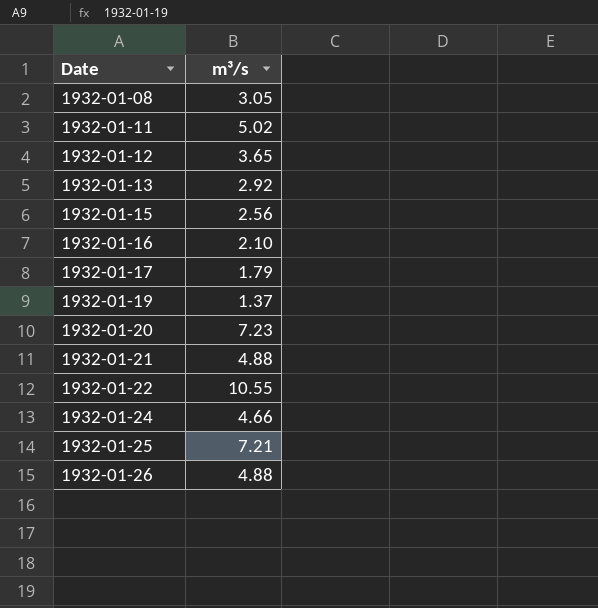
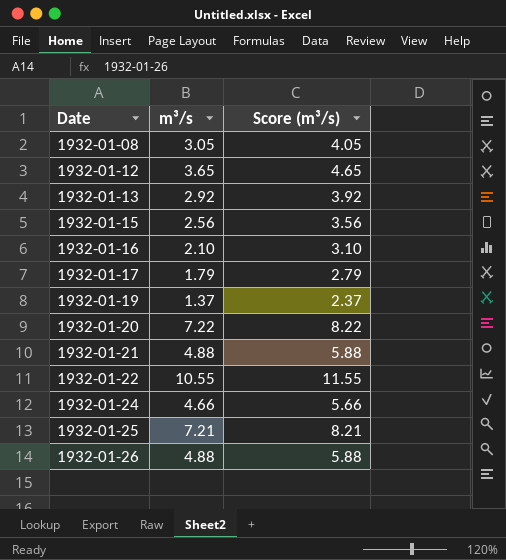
column Score (m³/s) | formula: none -> [m³/s] + 1
row 1932-01-11: 5.02 -> none
1932-01-20 | m³/s: 7.23 -> 7.22

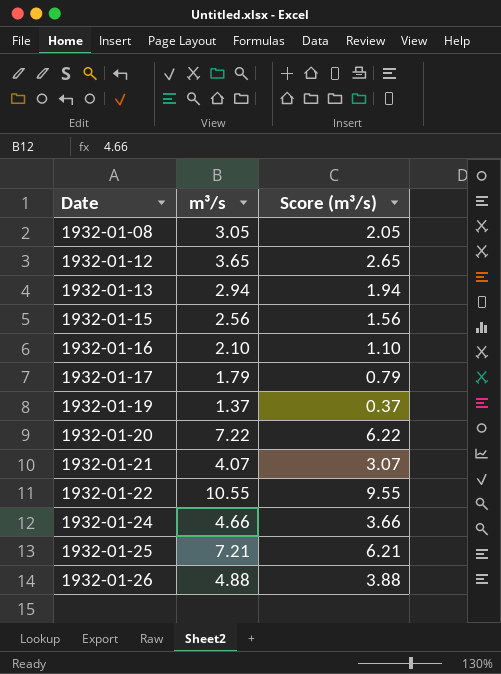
column Score (m³/s) | formula: [m³/s] + 1 -> [m³/s] - 1
1932-01-13 | m³/s: 2.92 -> 2.94
1932-01-21 | m³/s: 4.88 -> 4.07

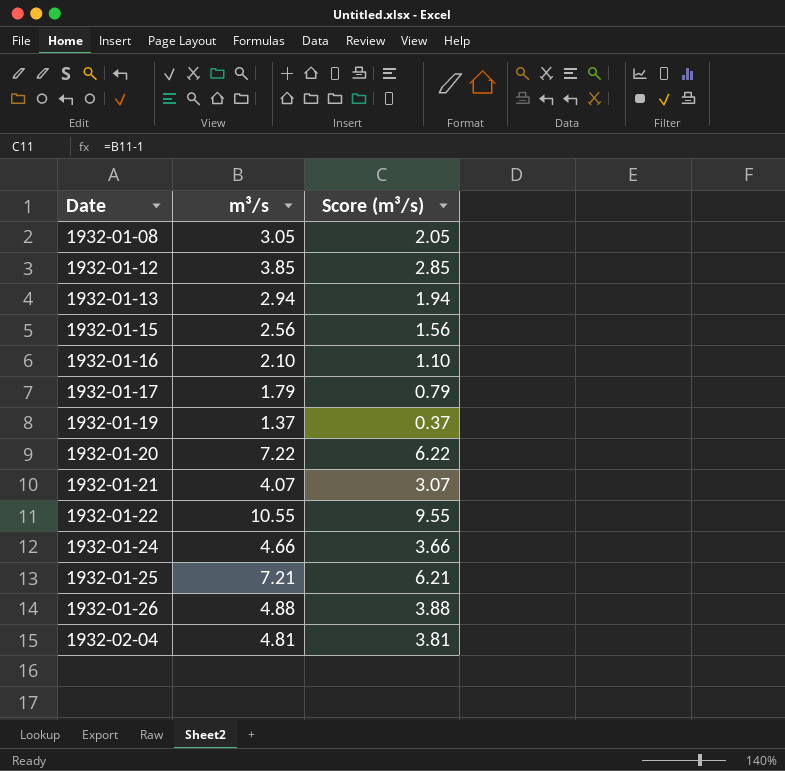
1932-01-12 | m³/s: 3.65 -> 3.85
1932-01-12 | Score (m³/s): 2.65 -> 2.85
row 1932-02-04: none -> 4.81 | 3.81

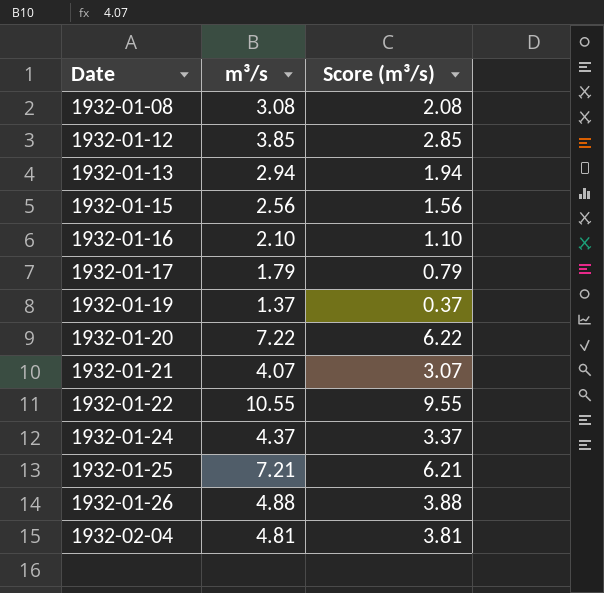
1932-01-08 | m³/s: 3.05 -> 3.08
1932-01-08 | Score (m³/s): 2.05 -> 2.08
1932-01-24 | m³/s: 4.66 -> 4.37
1932-01-24 | Score (m³/s): 3.66 -> 3.37

